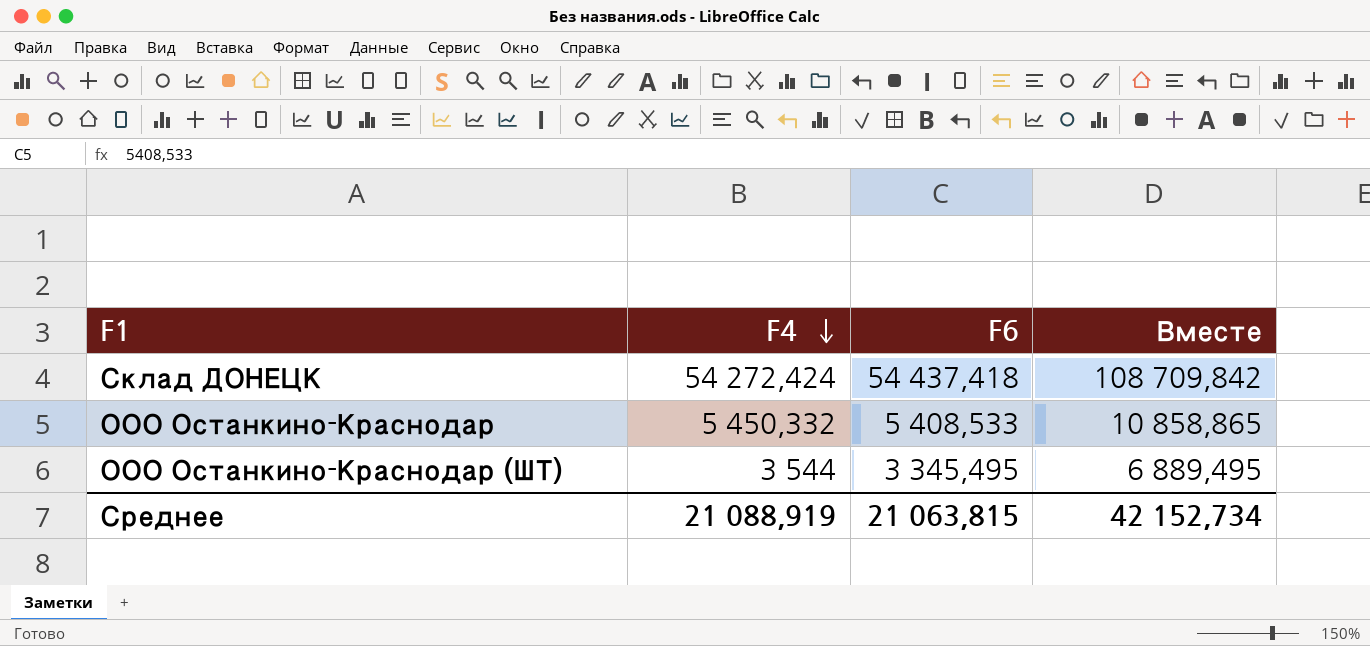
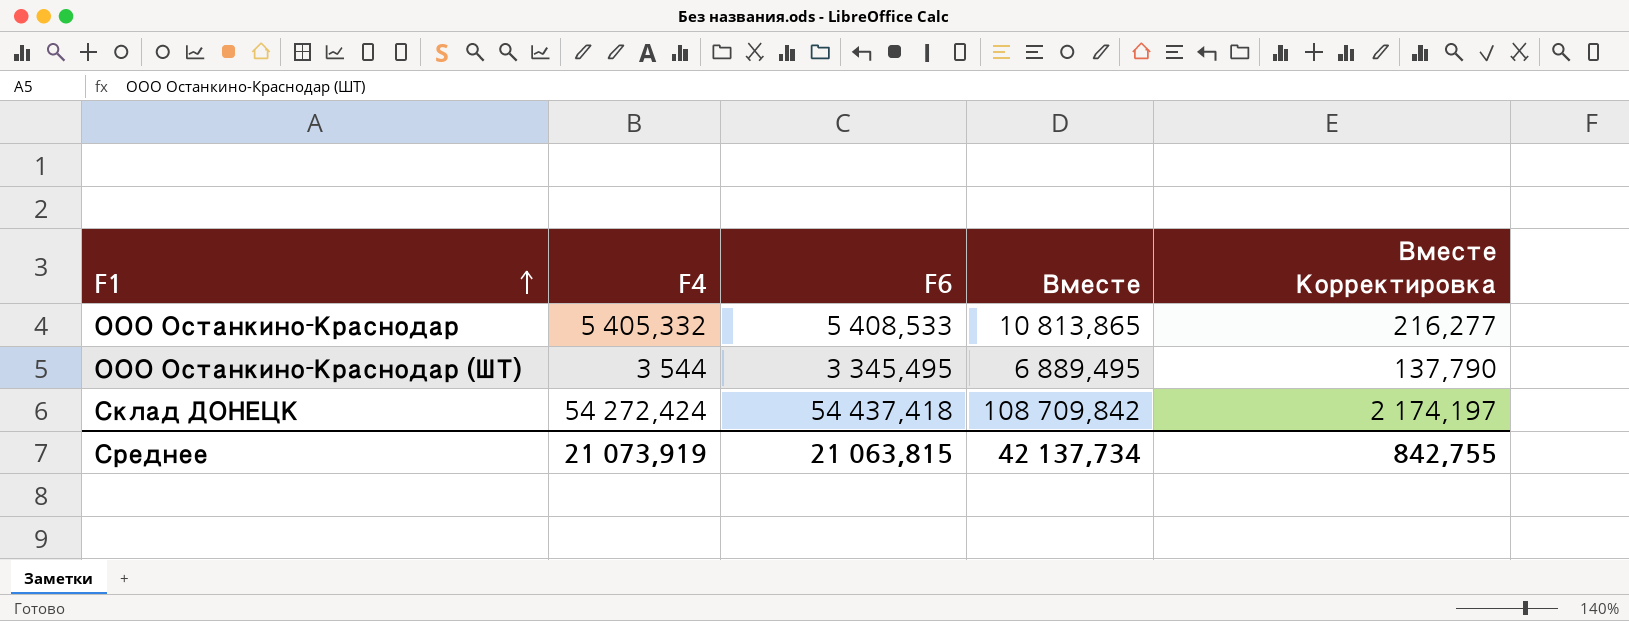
row order: F4 descending -> F1 ascending
column Вместе Корректировка | formula: none -> [Вместе] * 0,02
ООО Останкино-Краснодар | F4: 5 450,332 -> 5 405,332
ООО Останкино-Краснодар | Вместе: 10 858,865 -> 10 813,865
Среднее | F4: 21 088,919 -> 21 073,919
Среднее | Вместе: 42 152,734 -> 42 137,734

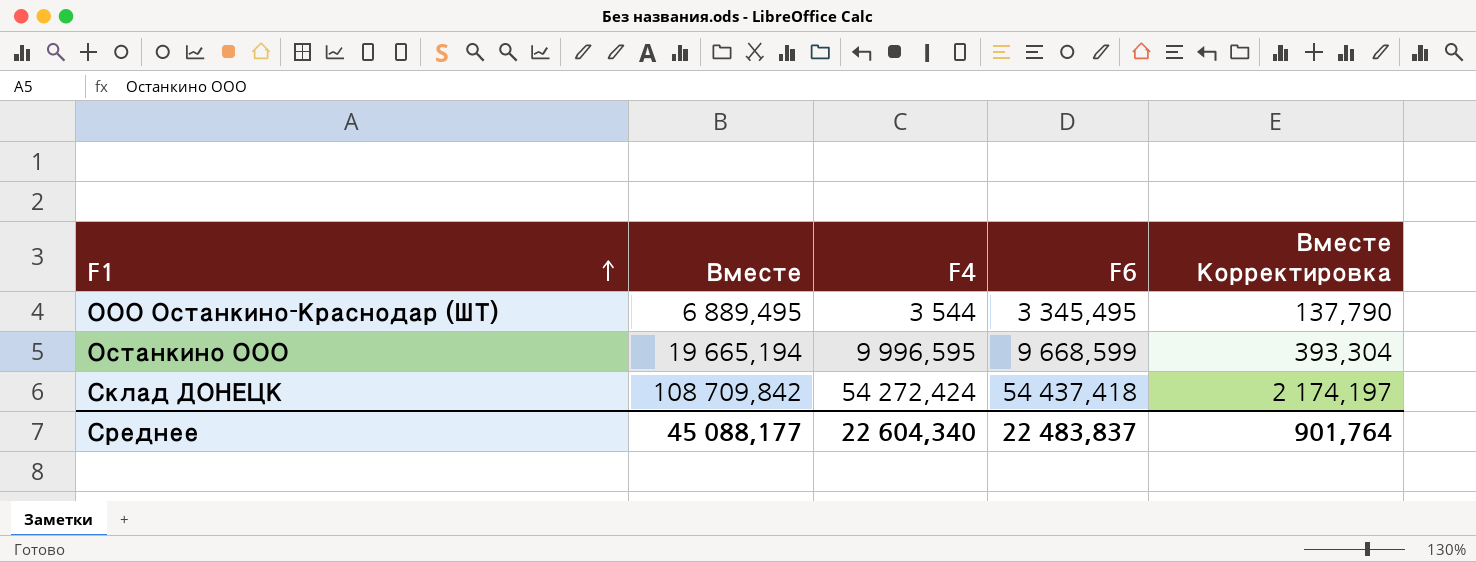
column Вместе | position: 4 -> 2
row ООО Останкино-Краснодар: 5 405,332 | 5 408,533 | 10 813,865 | 216,277 -> none
row Останкино ООО: none -> 19 665,194 | 9 996,595 | 9 668,599 | 393,304
Среднее | Вместе: 42 137,734 -> 45 088,177
Среднее | F4: 21 073,919 -> 22 604,340
Среднее | F6: 21 063,815 -> 22 483,837
Среднее | Вместе Корректировка: 842,755 -> 901,764

